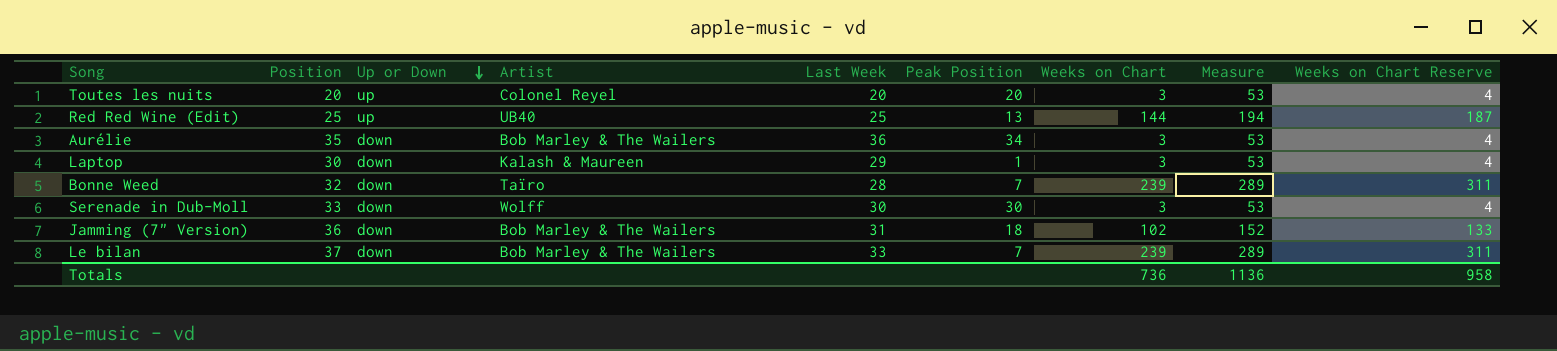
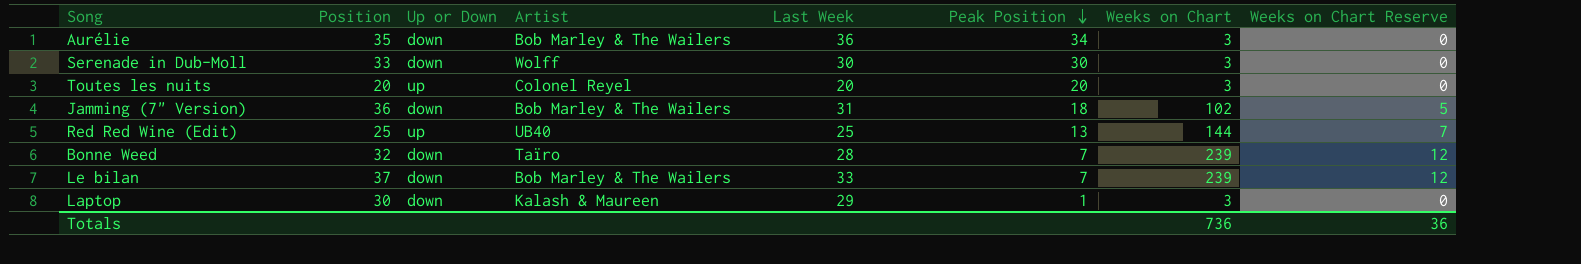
row order: Up or Down descending -> Peak Position descending
column Measure | formula: [Weeks on Chart] + 50 -> none
column Weeks on Chart Reserve | formula: [Weeks on Chart] * 1.3 -> [Weeks on Chart] * 0.05
Totals | Weeks on Chart Reserve: 958 -> 36

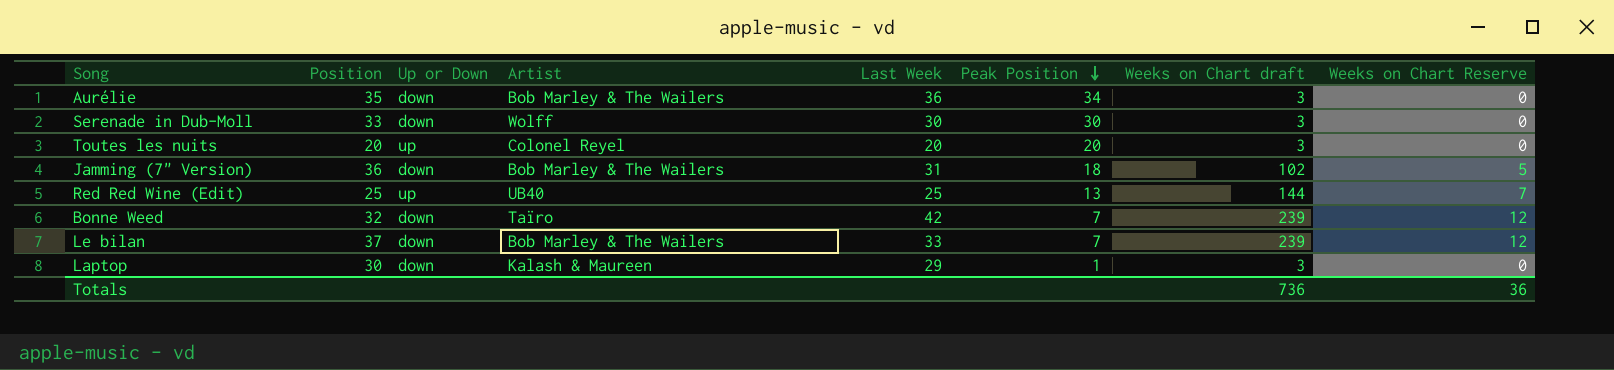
column name: Weeks on Chart -> Weeks on Chart draft
Bonne Weed | Last Week: 28 -> 42

